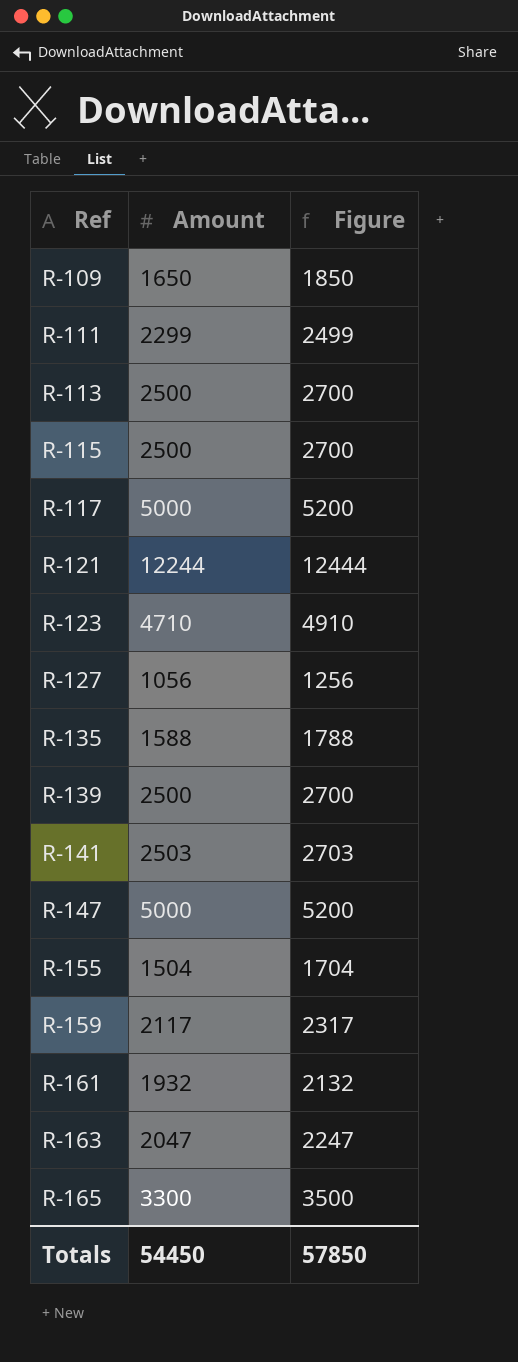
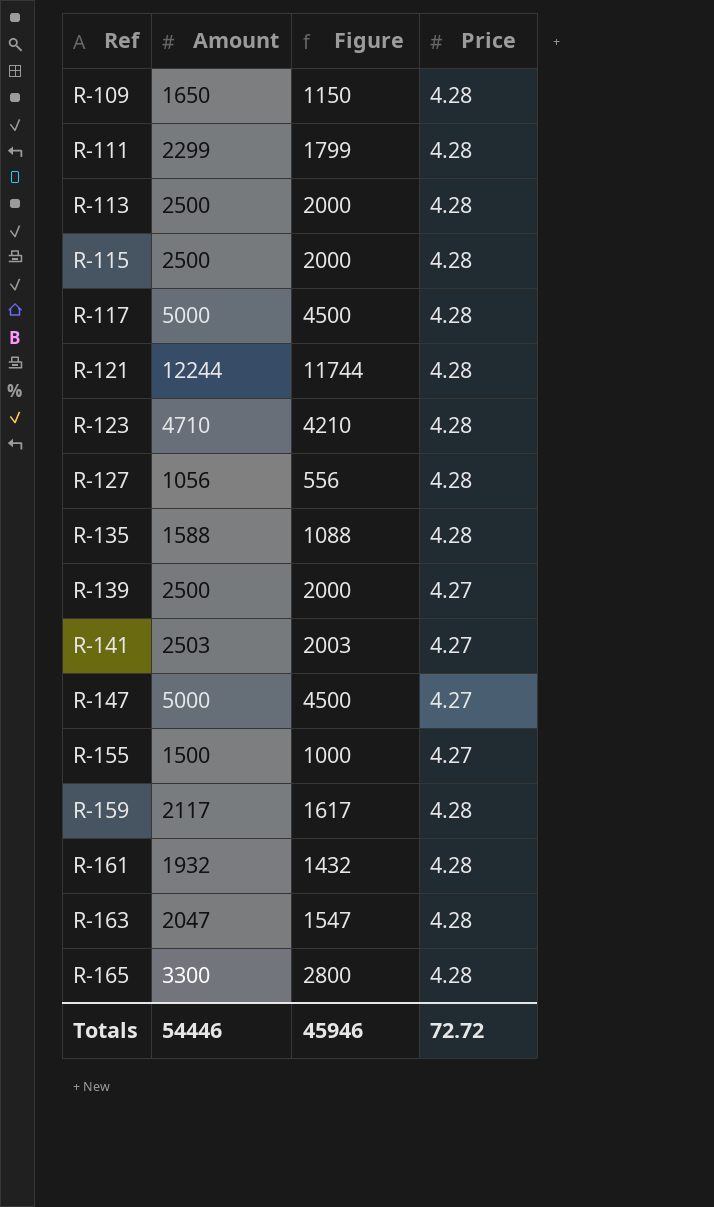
column Figure | formula: [Amount] + 200 -> [Amount] - 500
column Price | position: none -> 4
R-155 | Amount: 1504 -> 1500
Totals | Amount: 54450 -> 54446
Totals | Figure: 57850 -> 45946

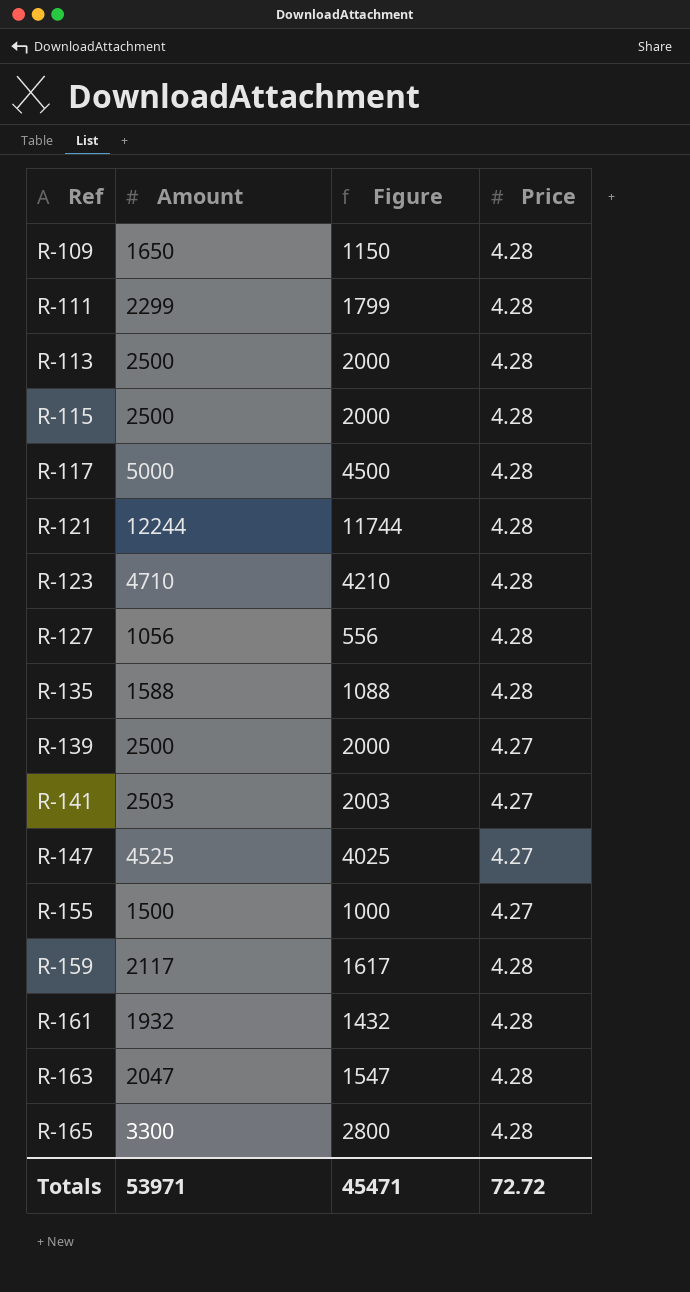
R-147 | Amount: 5000 -> 4525
R-147 | Figure: 4500 -> 4025
Totals | Amount: 54446 -> 53971
Totals | Figure: 45946 -> 45471

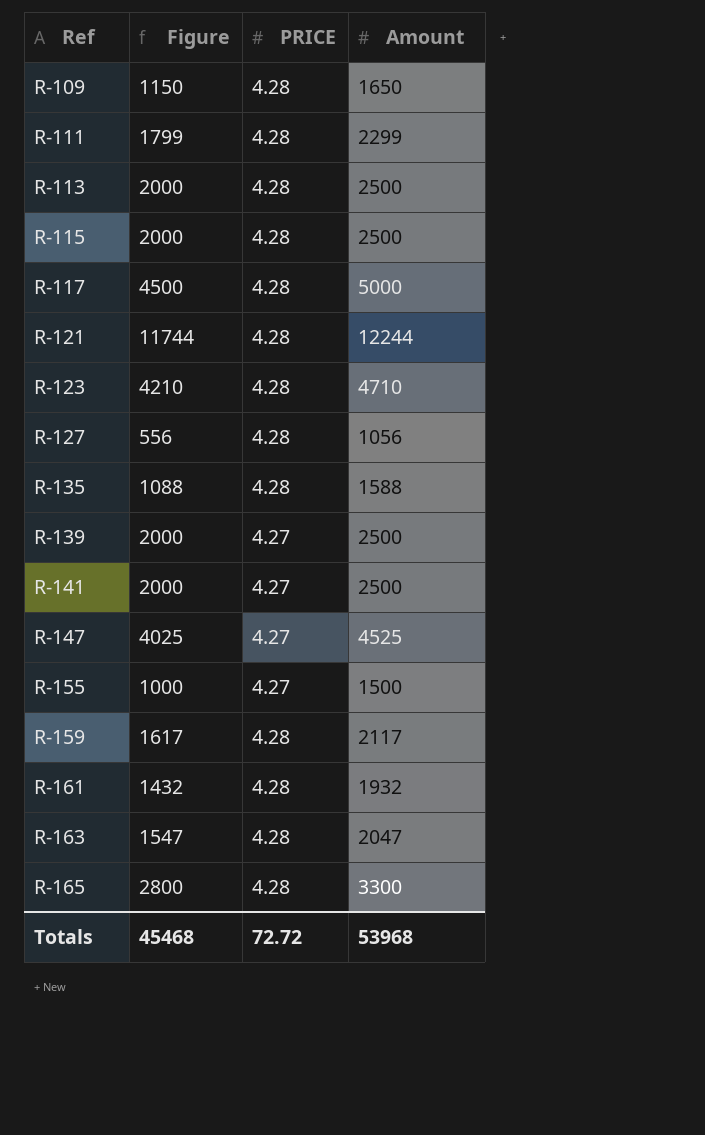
column name: Price -> PRICE
column Amount | position: 2 -> 4
R-141 | Figure: 2003 -> 2000
R-141 | Amount: 2503 -> 2500
Totals | Figure: 45471 -> 45468
Totals | Amount: 53971 -> 53968

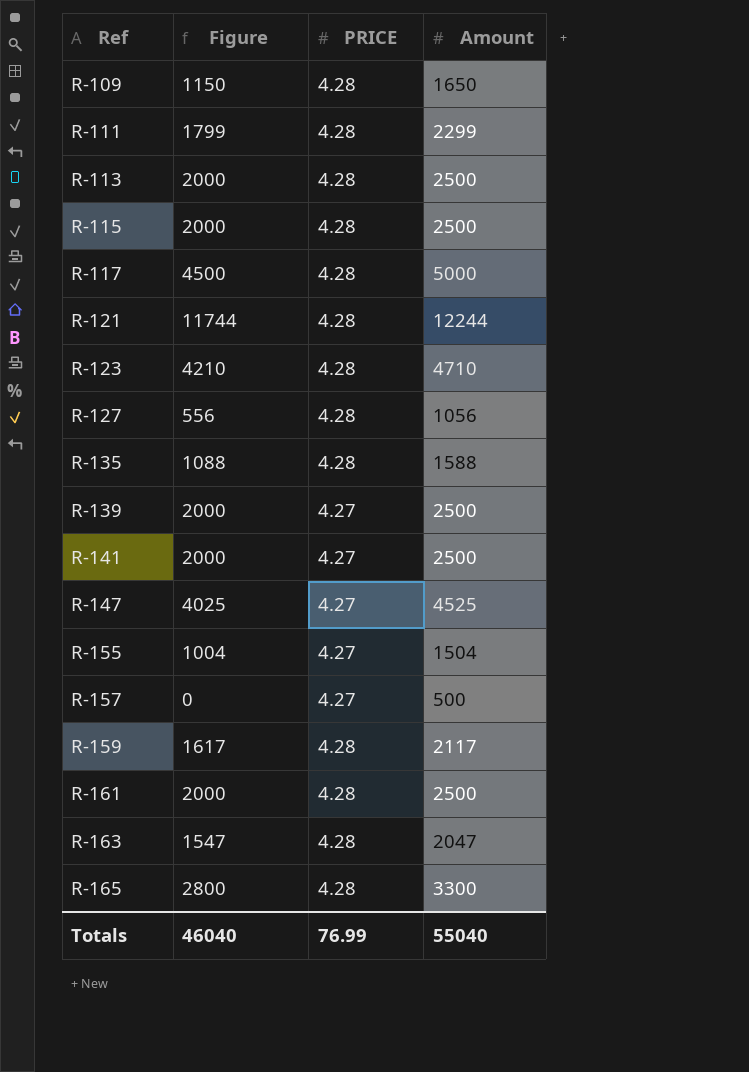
R-155 | Figure: 1000 -> 1004
R-155 | Amount: 1500 -> 1504
row R-157: none -> 0 | 4.27 | 500
R-161 | Figure: 1432 -> 2000
R-161 | Amount: 1932 -> 2500
Totals | Figure: 45468 -> 46040
Totals | PRICE: 72.72 -> 76.99
Totals | Amount: 53968 -> 55040

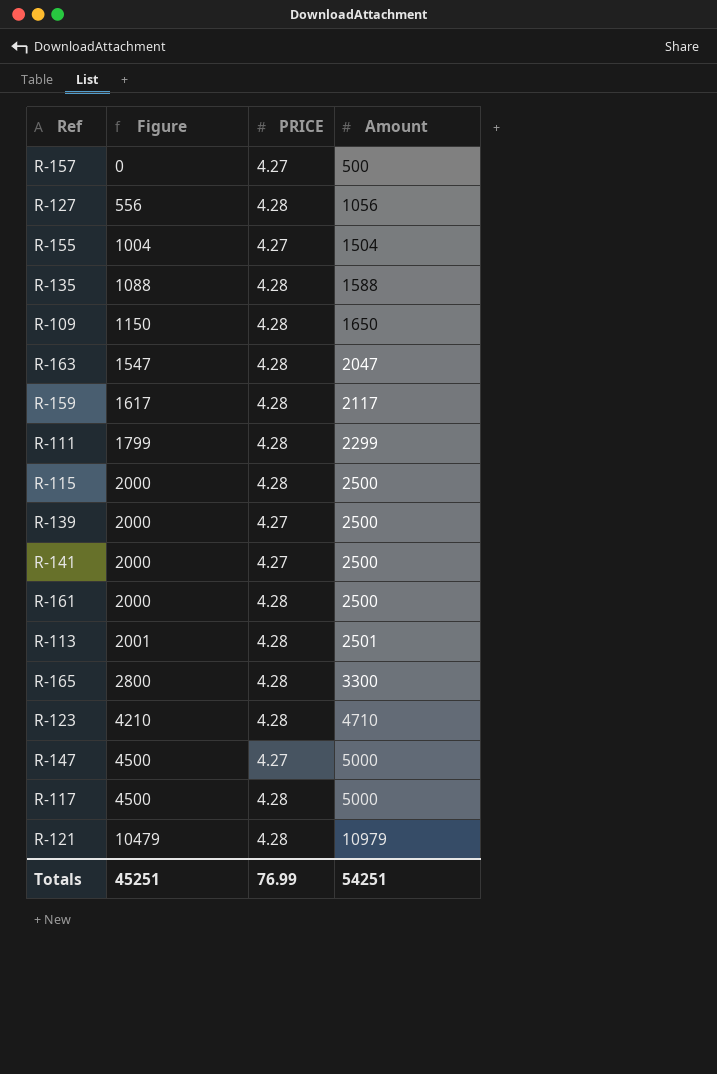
row order: Ref ascending -> Figure ascending
R-113 | Figure: 2000 -> 2001
R-113 | Amount: 2500 -> 2501
R-147 | Figure: 4025 -> 4500
R-147 | Amount: 4525 -> 5000
R-121 | Figure: 11744 -> 10479
R-121 | Amount: 12244 -> 10979
Totals | Figure: 46040 -> 45251
Totals | Amount: 55040 -> 54251

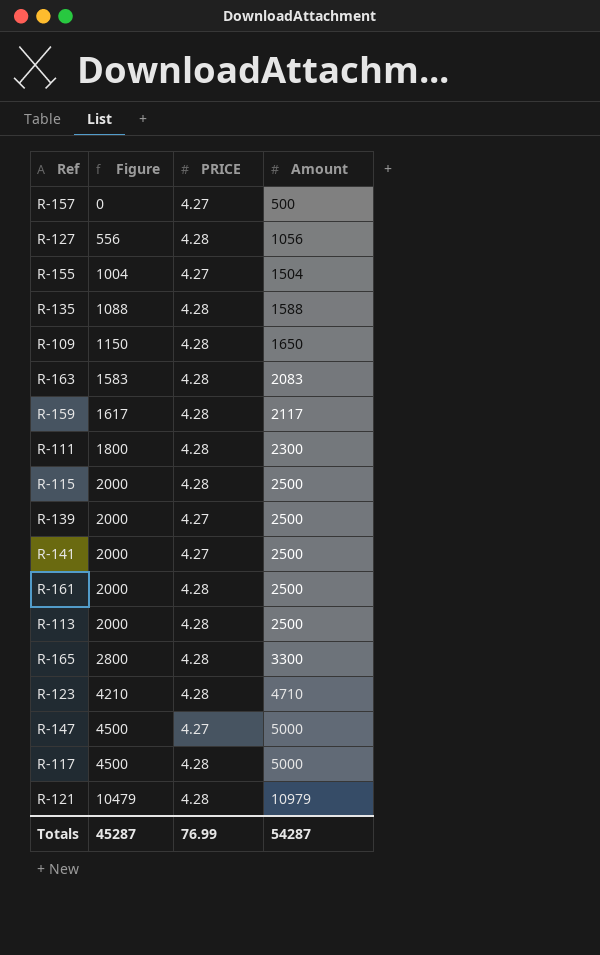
R-163 | Figure: 1547 -> 1583
R-163 | Amount: 2047 -> 2083
R-111 | Figure: 1799 -> 1800
R-111 | Amount: 2299 -> 2300
R-113 | Figure: 2001 -> 2000
R-113 | Amount: 2501 -> 2500
Totals | Figure: 45251 -> 45287
Totals | Amount: 54251 -> 54287

